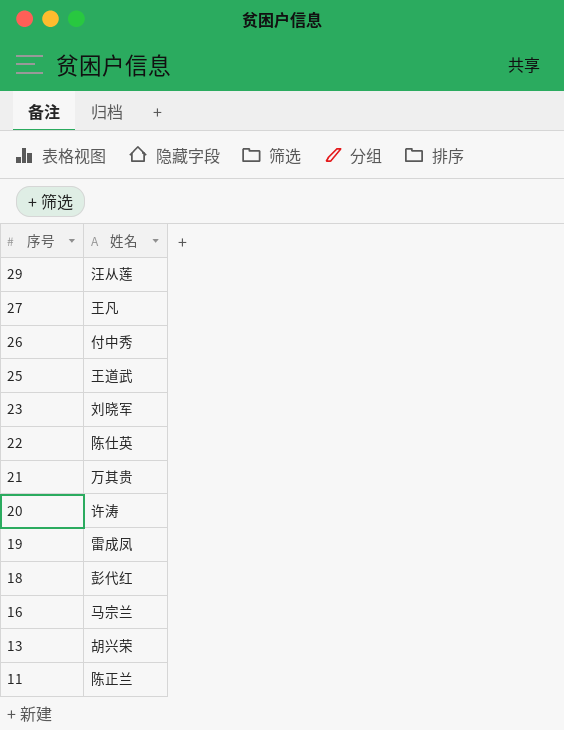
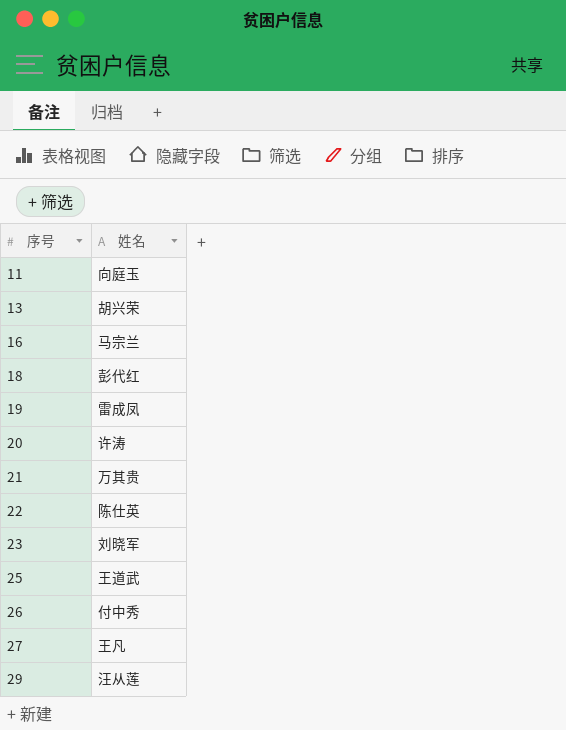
row order: 序号 descending -> 序号 ascending
11 | 姓名: 陈正兰 -> 向庭玉

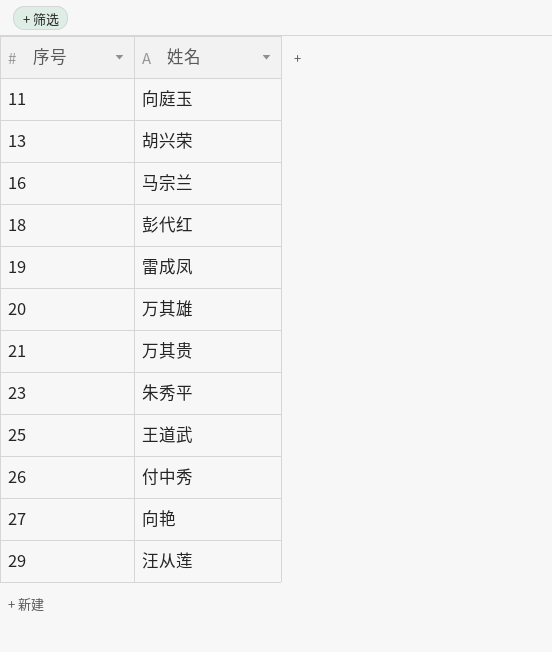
row 22: 陈仕英 -> none
20 | 姓名: 许涛 -> 万其雄
23 | 姓名: 刘晓军 -> 朱秀平
27 | 姓名: 王凡 -> 向艳

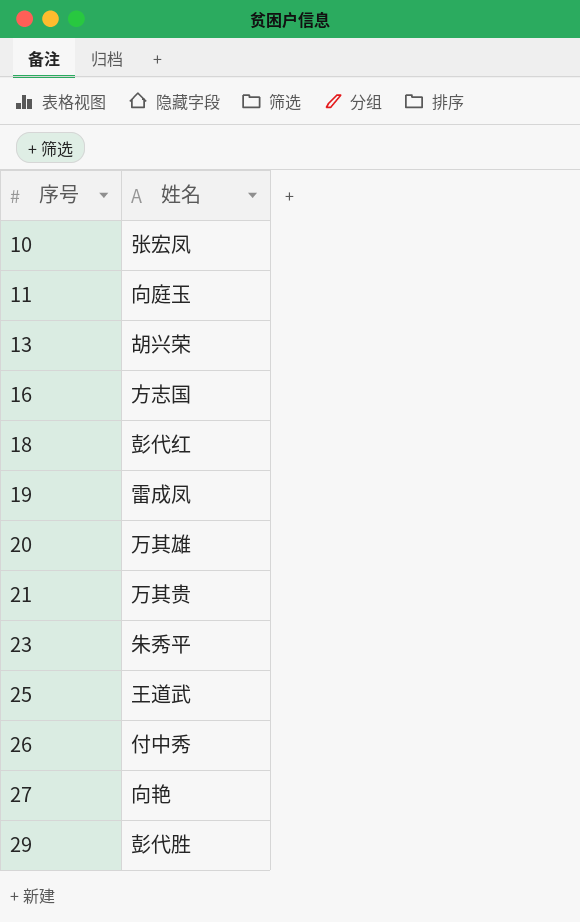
row 10: none -> 张宏凤
16 | 姓名: 马宗兰 -> 方志国
29 | 姓名: 汪从莲 -> 彭代胜

